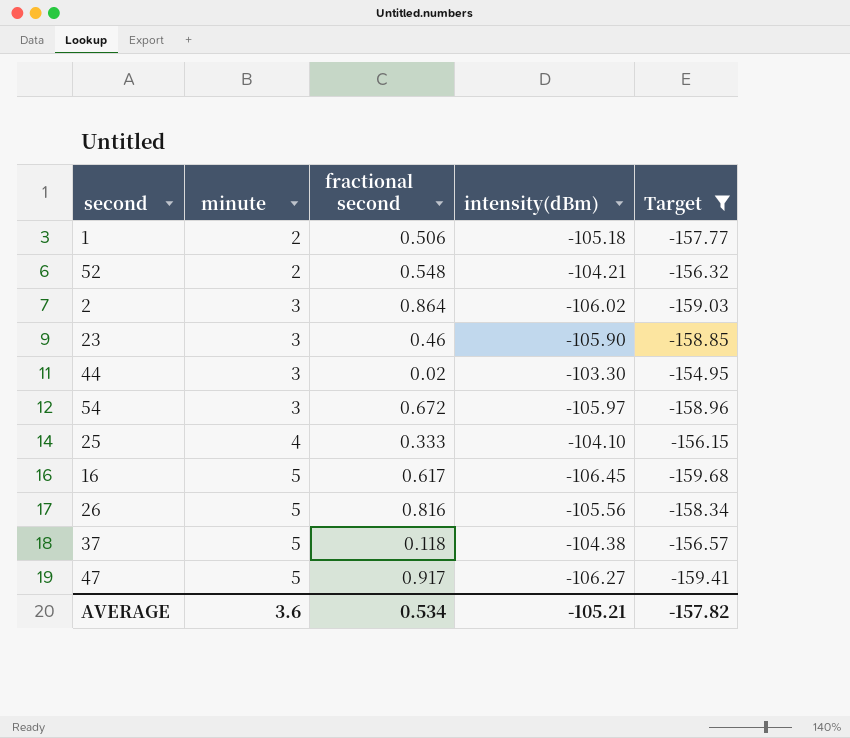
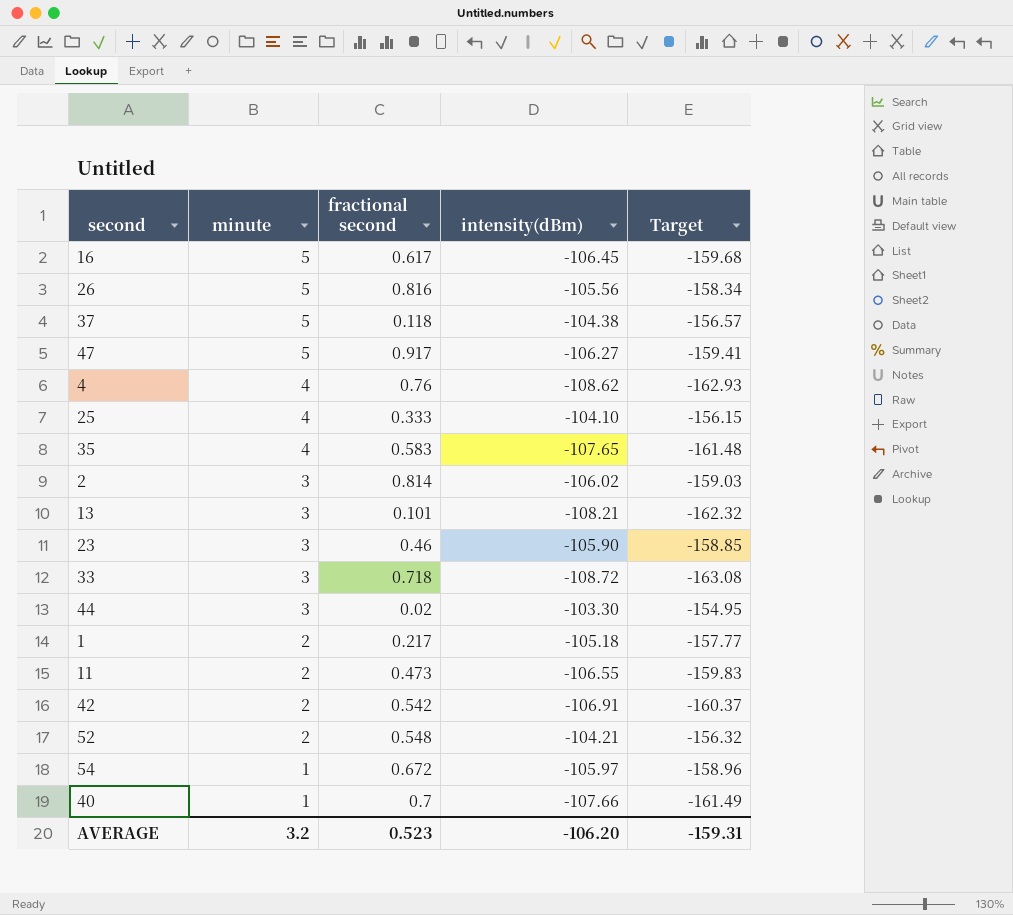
filter: Target >= -159.68 -> none
row order: minute ascending -> minute descending
2 | fractional second: 0.864 -> 0.814
1 | fractional second: 0.506 -> 0.217
54 | minute: 3 -> 1
AVERAGE | minute: 3.6 -> 3.2
AVERAGE | fractional second: 0.534 -> 0.523
AVERAGE | intensity(dBm): -105.21 -> -106.20
AVERAGE | Target: -157.82 -> -159.31

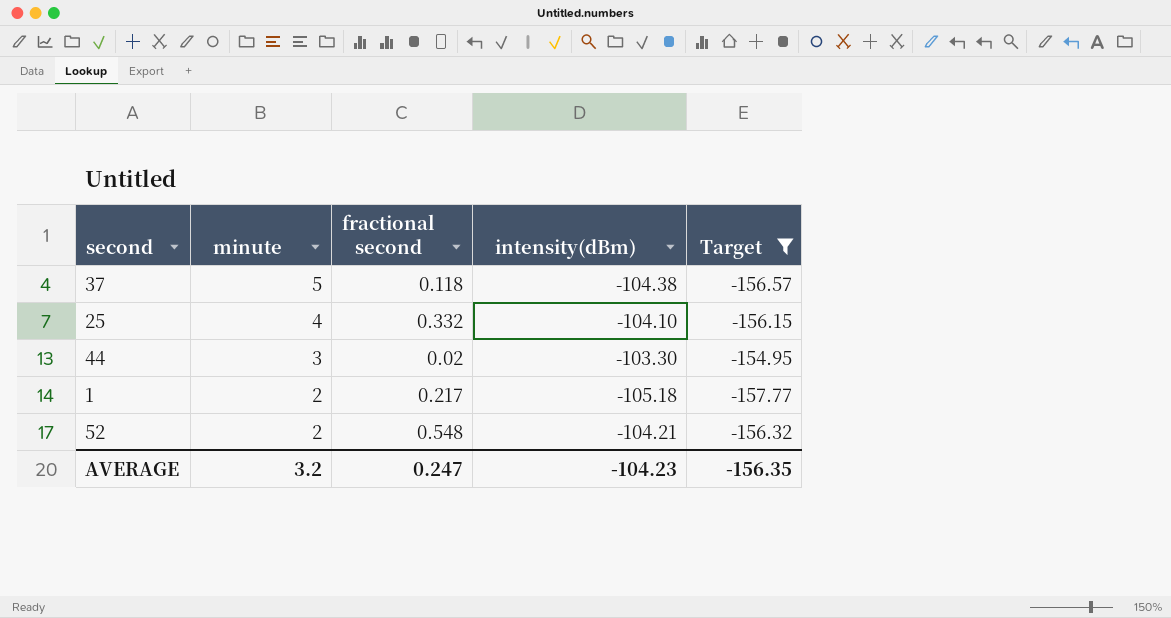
filter: none -> Target >= -157.77
25 | fractional second: 0.333 -> 0.332
AVERAGE | fractional second: 0.523 -> 0.247
AVERAGE | intensity(dBm): -106.20 -> -104.23
AVERAGE | Target: -159.31 -> -156.35

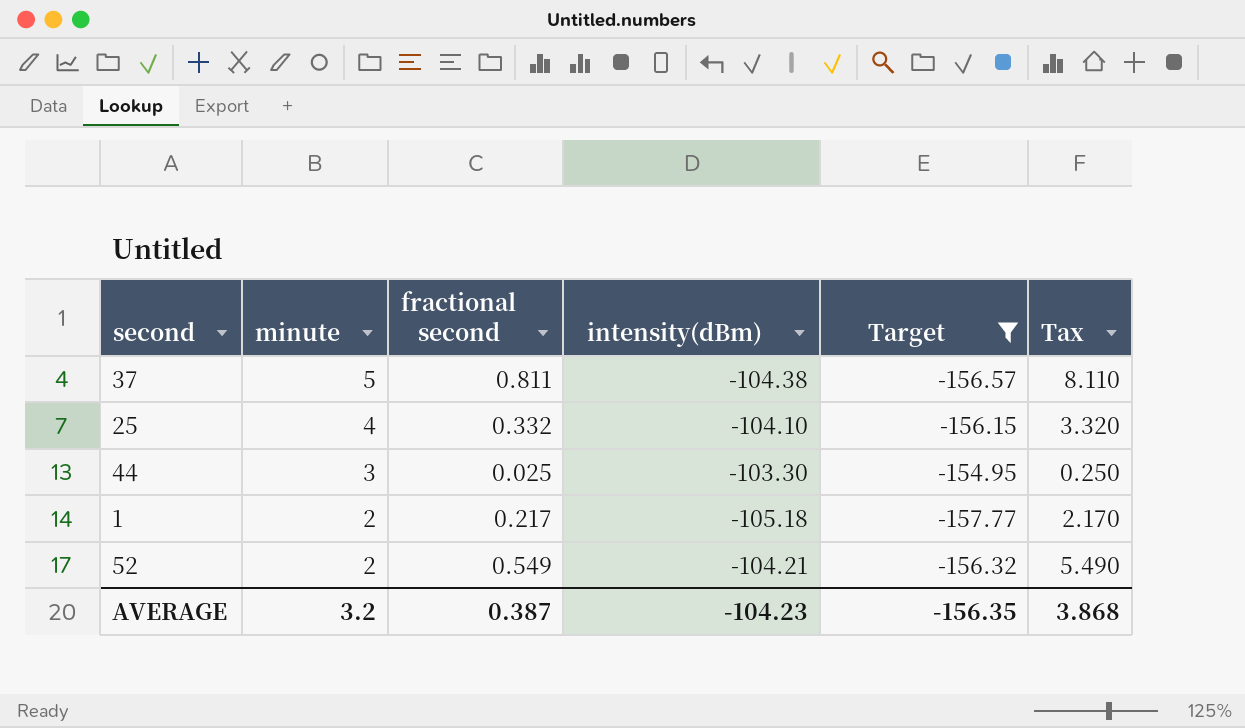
column Tax | formula: none -> [fractional second] * 10
37 | fractional second: 0.118 -> 0.811
44 | fractional second: 0.02 -> 0.025
52 | fractional second: 0.548 -> 0.549
AVERAGE | fractional second: 0.247 -> 0.387

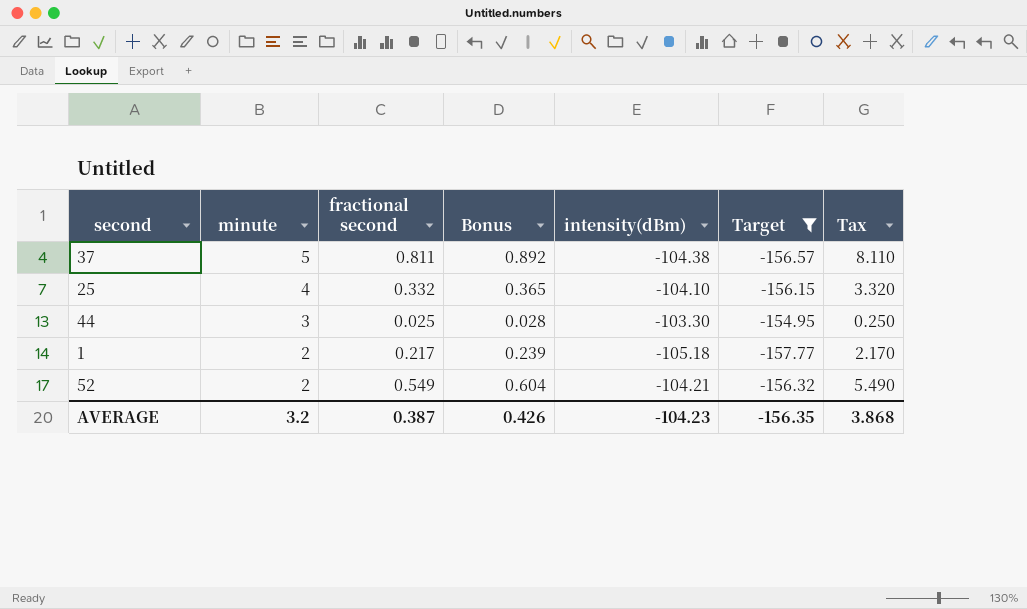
column Bonus | formula: none -> [fractional second] * 1.1

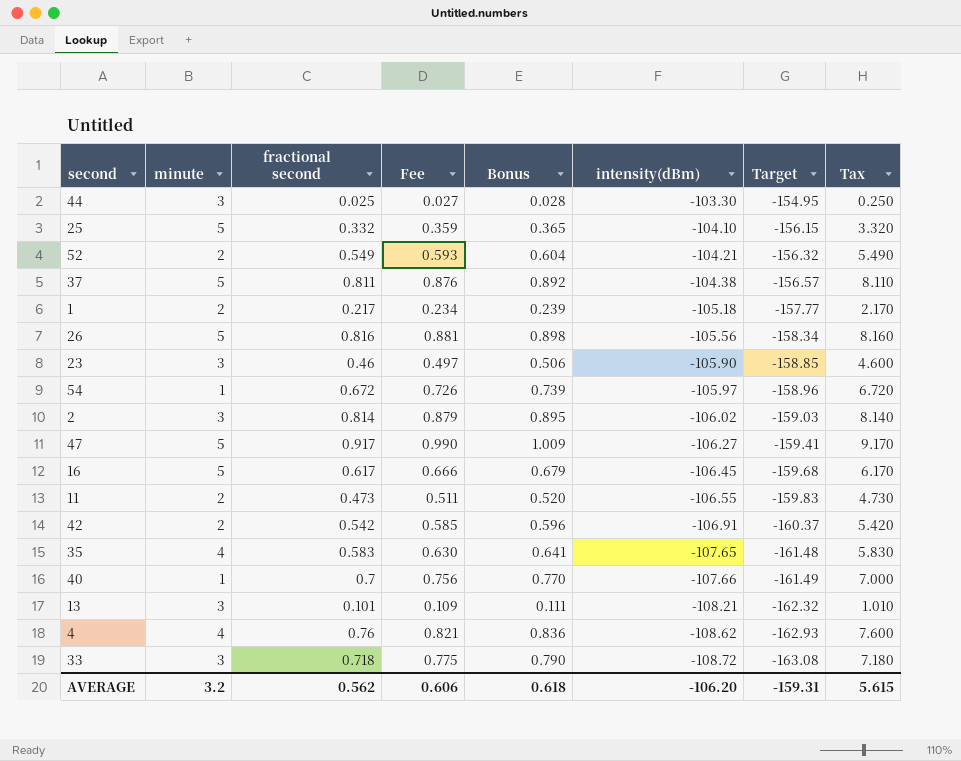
filter: Target >= -157.77 -> none
row order: minute descending -> intensity(dBm) descending
column Fee | formula: none -> [fractional second] * 1.08
25 | minute: 4 -> 5
AVERAGE | fractional second: 0.387 -> 0.562
AVERAGE | Bonus: 0.426 -> 0.618
AVERAGE | intensity(dBm): -104.23 -> -106.20
AVERAGE | Target: -156.35 -> -159.31
AVERAGE | Tax: 3.868 -> 5.615

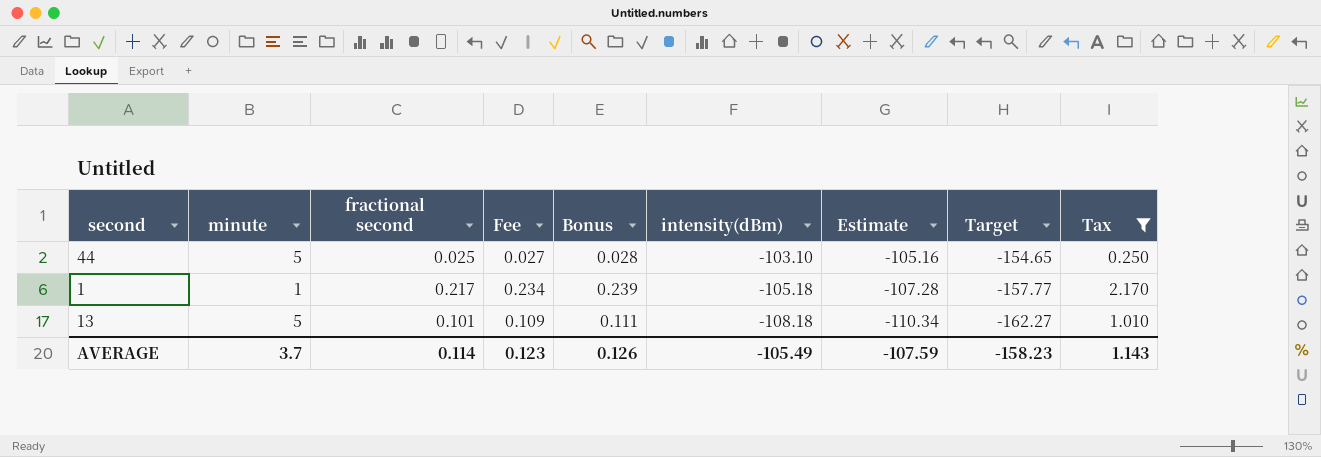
filter: none -> Tax <= 2.170
column Estimate | formula: none -> [intensity(dBm)] * 1.02
44 | minute: 3 -> 5
44 | intensity(dBm): -103.30 -> -103.10
44 | Target: -154.95 -> -154.65
1 | minute: 2 -> 1
13 | minute: 3 -> 5
13 | intensity(dBm): -108.21 -> -108.18
13 | Target: -162.32 -> -162.27
AVERAGE | minute: 3.2 -> 3.7
AVERAGE | fractional second: 0.562 -> 0.114
AVERAGE | Fee: 0.606 -> 0.123
AVERAGE | Bonus: 0.618 -> 0.126
AVERAGE | intensity(dBm): -106.20 -> -105.49
AVERAGE | Target: -159.31 -> -158.23
AVERAGE | Tax: 5.615 -> 1.143

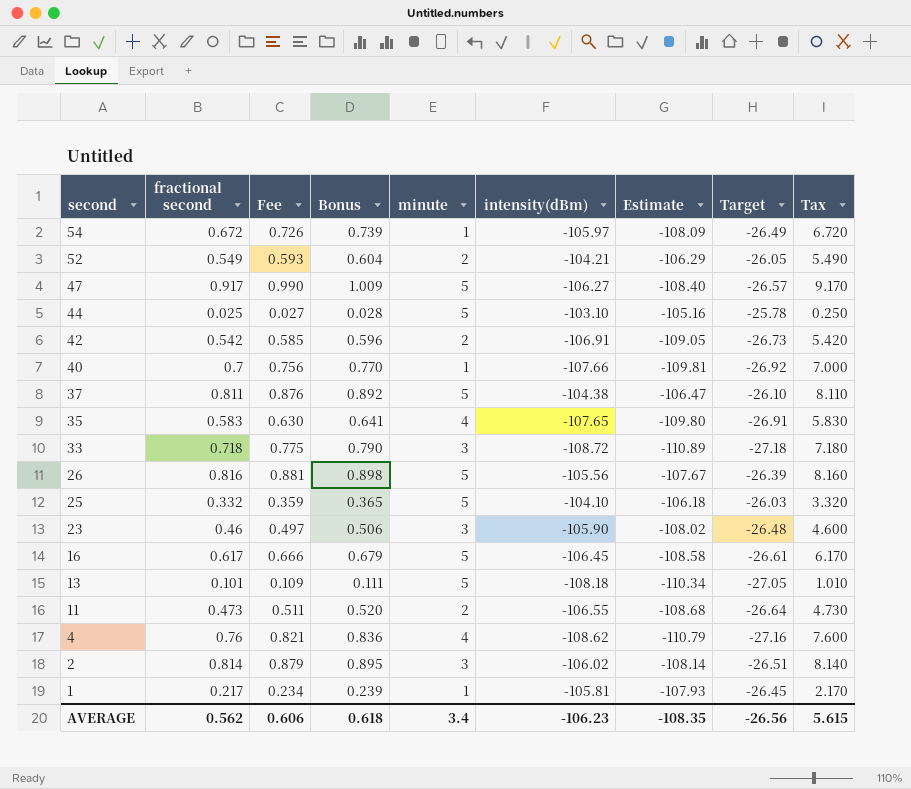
filter: Tax <= 2.170 -> none
row order: intensity(dBm) descending -> second descending
column minute | position: 2 -> 5
column Target | formula: [intensity(dBm)] * 1.5 -> [intensity(dBm)] * 0.25
1 | intensity(dBm): -105.18 -> -105.81
1 | Estimate: -107.28 -> -107.93
AVERAGE | fractional second: 0.114 -> 0.562
AVERAGE | Fee: 0.123 -> 0.606
AVERAGE | Bonus: 0.126 -> 0.618
AVERAGE | minute: 3.7 -> 3.4
AVERAGE | intensity(dBm): -105.49 -> -106.23
AVERAGE | Estimate: -107.59 -> -108.35
AVERAGE | Target: -158.23 -> -26.56
AVERAGE | Tax: 1.143 -> 5.615

